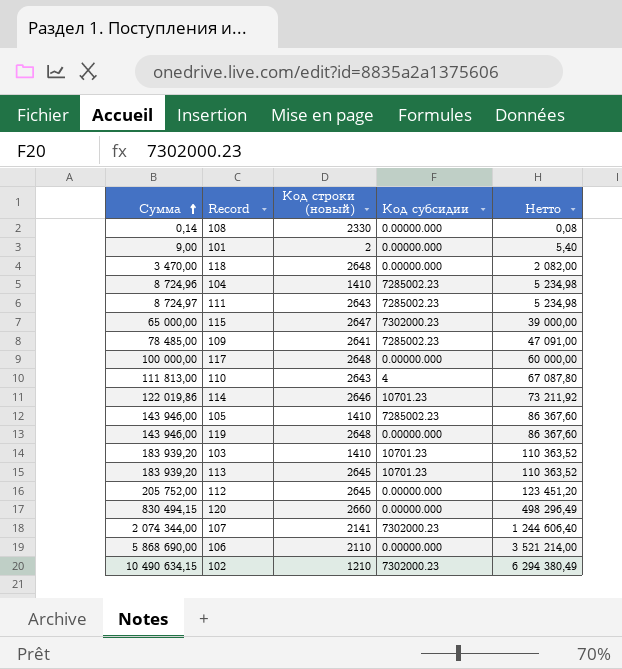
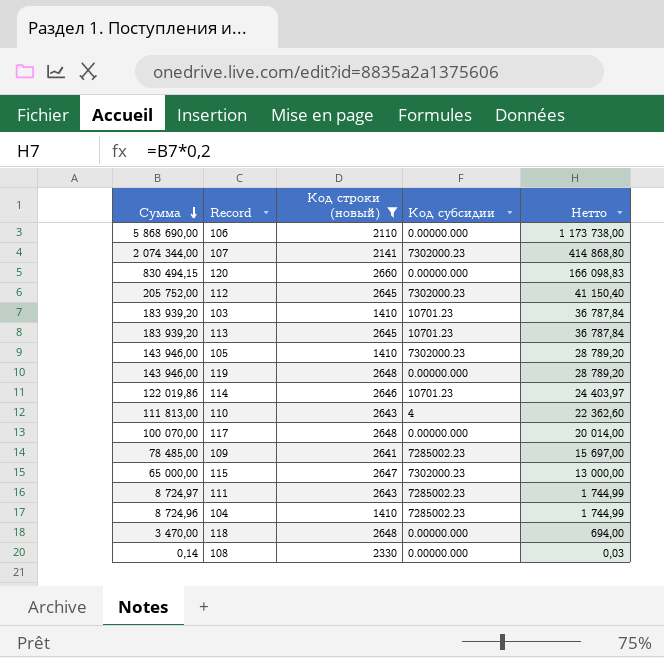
filter: none -> Код строки (новый) >= 1410
row order: Сумма ascending -> Сумма descending
column Нетто | formula: [Сумма] * 0,6 -> [Сумма] * 0,2
112 | Код субсидии: 0.00000.000 -> 7302000.23
105 | Код субсидии: 7285002.23 -> 7302000.23
117 | Сумма: 100 000,00 -> 100 070,00

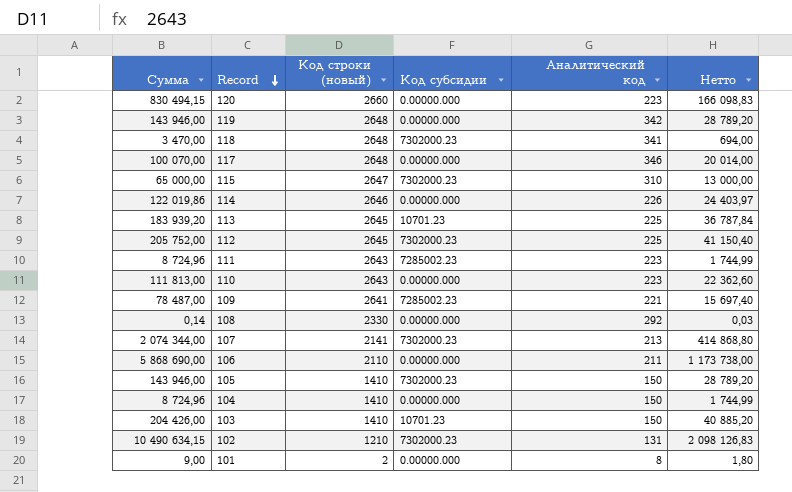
filter: Код строки (новый) >= 1410 -> none
row order: Сумма descending -> Record descending
column Аналитический код | position: none -> 5
118 | Код субсидии: 0.00000.000 -> 7302000.23
114 | Код субсидии: 10701.23 -> 0.00000.000
111 | Сумма: 8 724,97 -> 8 724,96
110 | Код субсидии: 4 -> 0.00000.000
109 | Сумма: 78 485,00 -> 78 487,00
109 | Нетто: 15 697,00 -> 15 697,40
104 | Код субсидии: 7285002.23 -> 0.00000.000
103 | Сумма: 183 939,20 -> 204 426,00
103 | Нетто: 36 787,84 -> 40 885,20

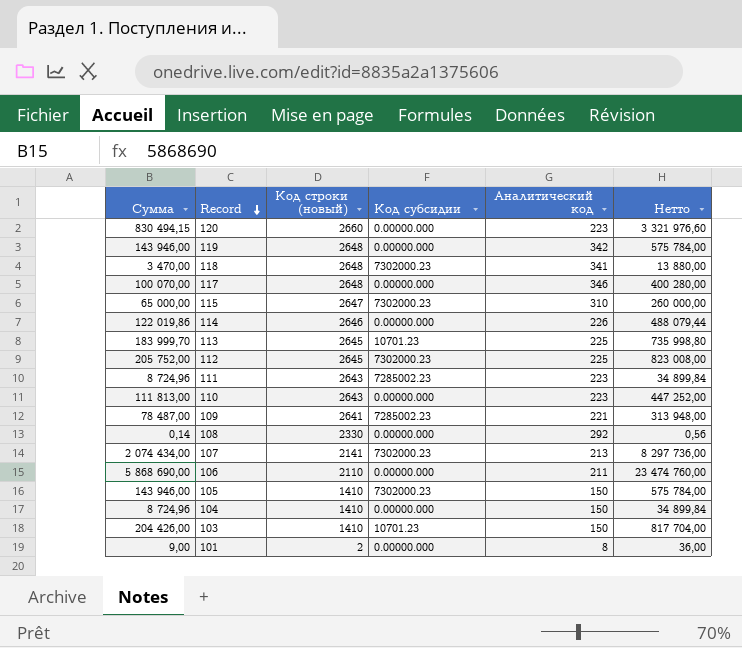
column Нетто | formula: [Сумма] * 0,2 -> [Сумма] * 4
row 102: 10 490 634,15 | 1210 | 7302000.23 | 131 | 2 098 126,83 -> none
113 | Сумма: 183 939,20 -> 183 999,70
107 | Сумма: 2 074 344,00 -> 2 074 434,00

